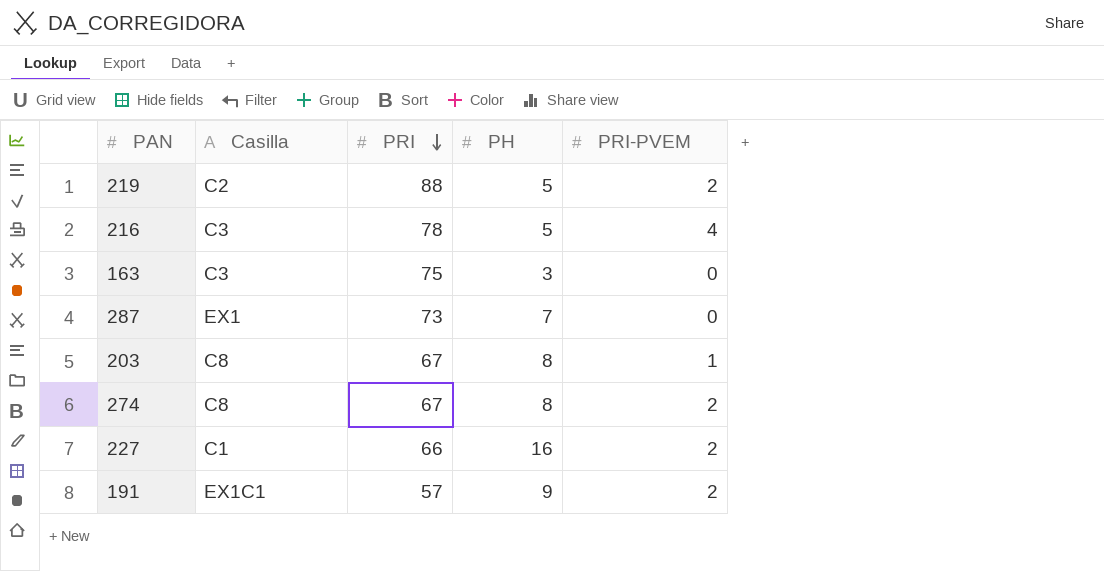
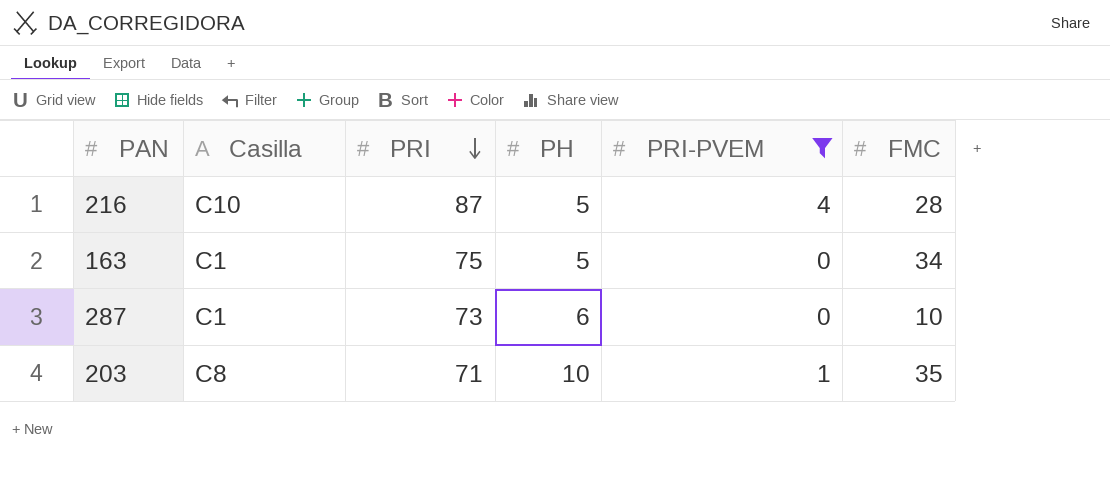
filter: none -> PRI-PVEM != 2
column FMC | position: none -> 6
216 | Casilla: C3 -> C10
216 | PRI: 78 -> 87
163 | Casilla: C3 -> C1
163 | PH: 3 -> 5
287 | Casilla: EX1 -> C1
287 | PH: 7 -> 6
203 | PRI: 67 -> 71
203 | PH: 8 -> 10

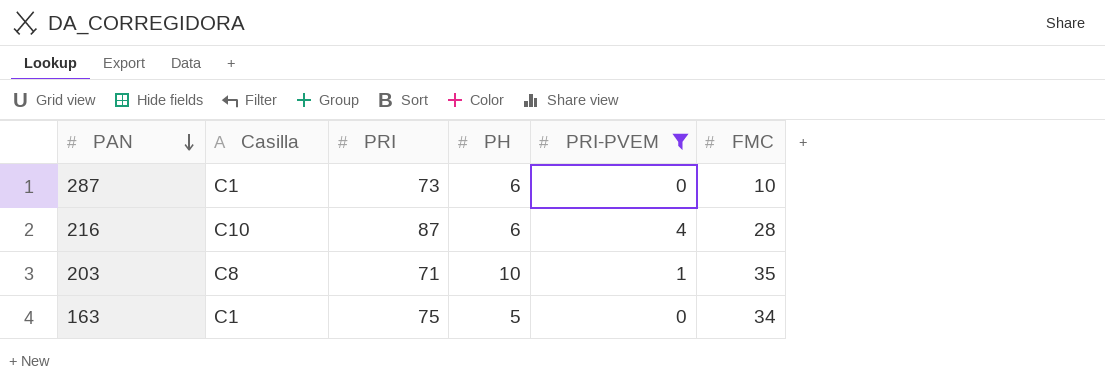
row order: PRI descending -> PAN descending
216 | PH: 5 -> 6

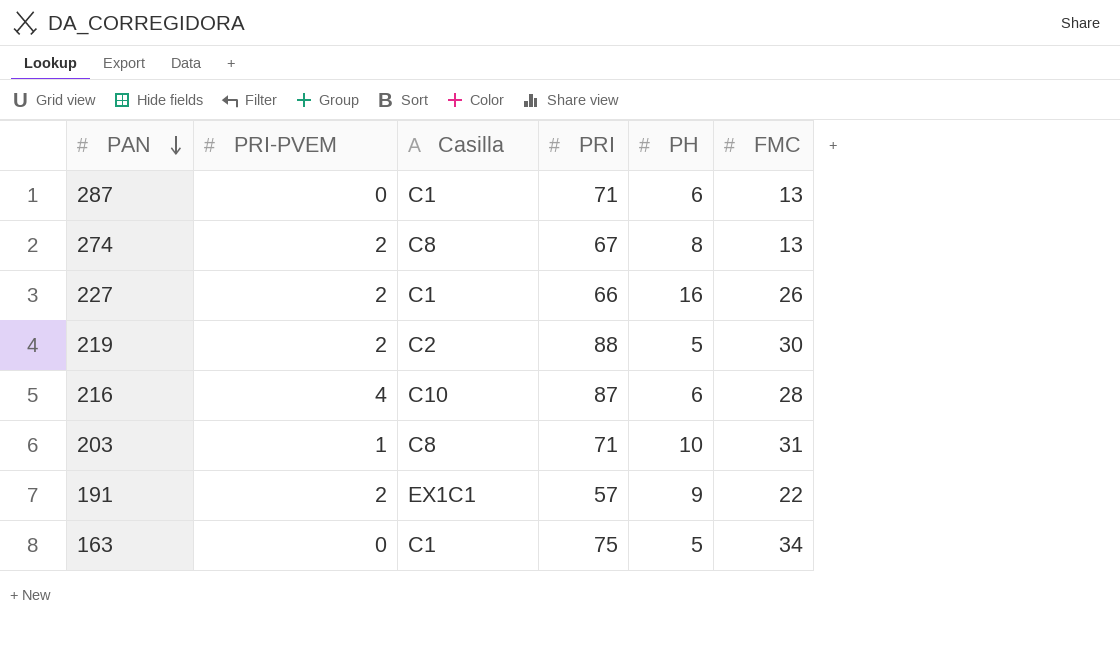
filter: PRI-PVEM != 2 -> none
column PRI-PVEM | position: 5 -> 2
287 | PRI: 73 -> 71
287 | FMC: 10 -> 13
203 | FMC: 35 -> 31

